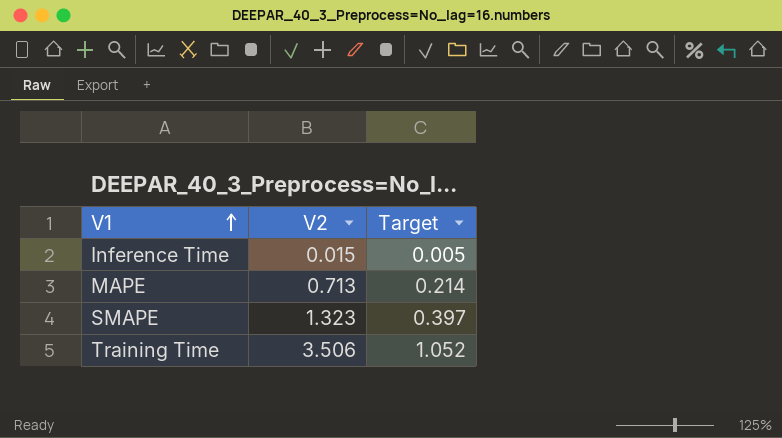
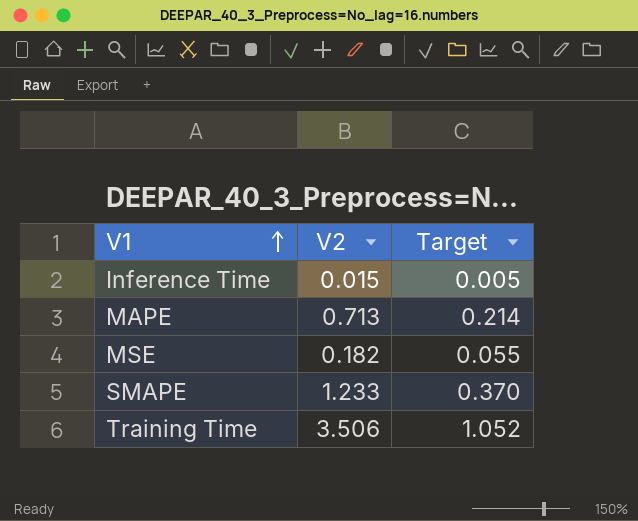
row MSE: none -> 0.182 | 0.055
SMAPE | V2: 1.323 -> 1.233
SMAPE | Target: 0.397 -> 0.370

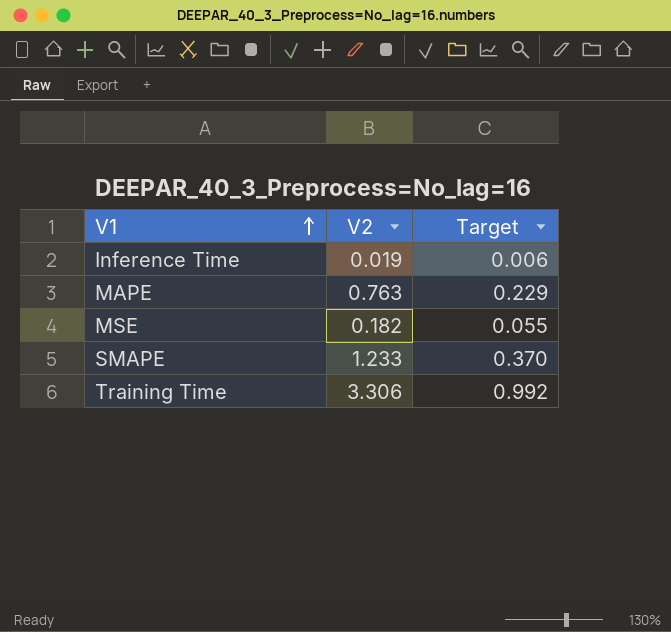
Inference Time | V2: 0.015 -> 0.019
Inference Time | Target: 0.005 -> 0.006
MAPE | V2: 0.713 -> 0.763
MAPE | Target: 0.214 -> 0.229
Training Time | V2: 3.506 -> 3.306
Training Time | Target: 1.052 -> 0.992

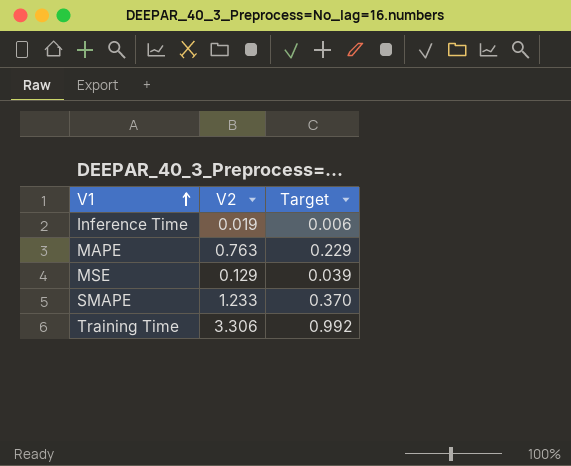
MSE | V2: 0.182 -> 0.129
MSE | Target: 0.055 -> 0.039

